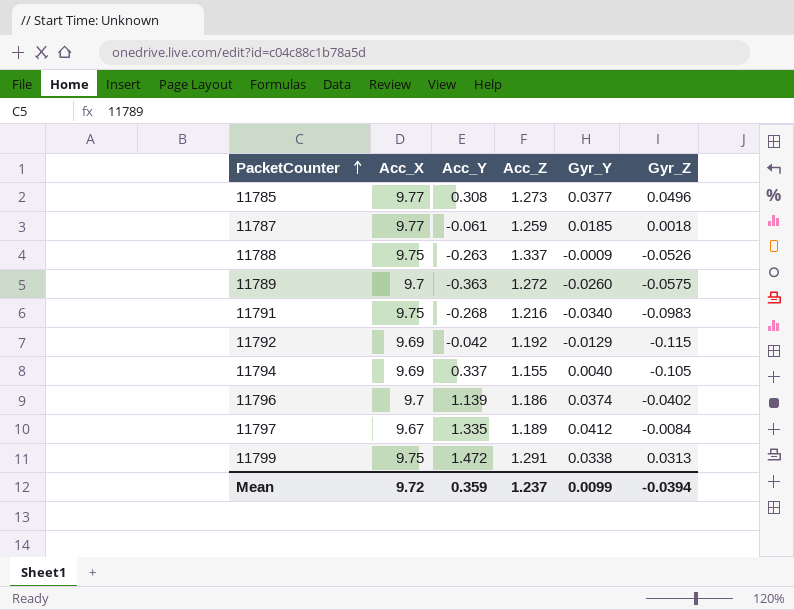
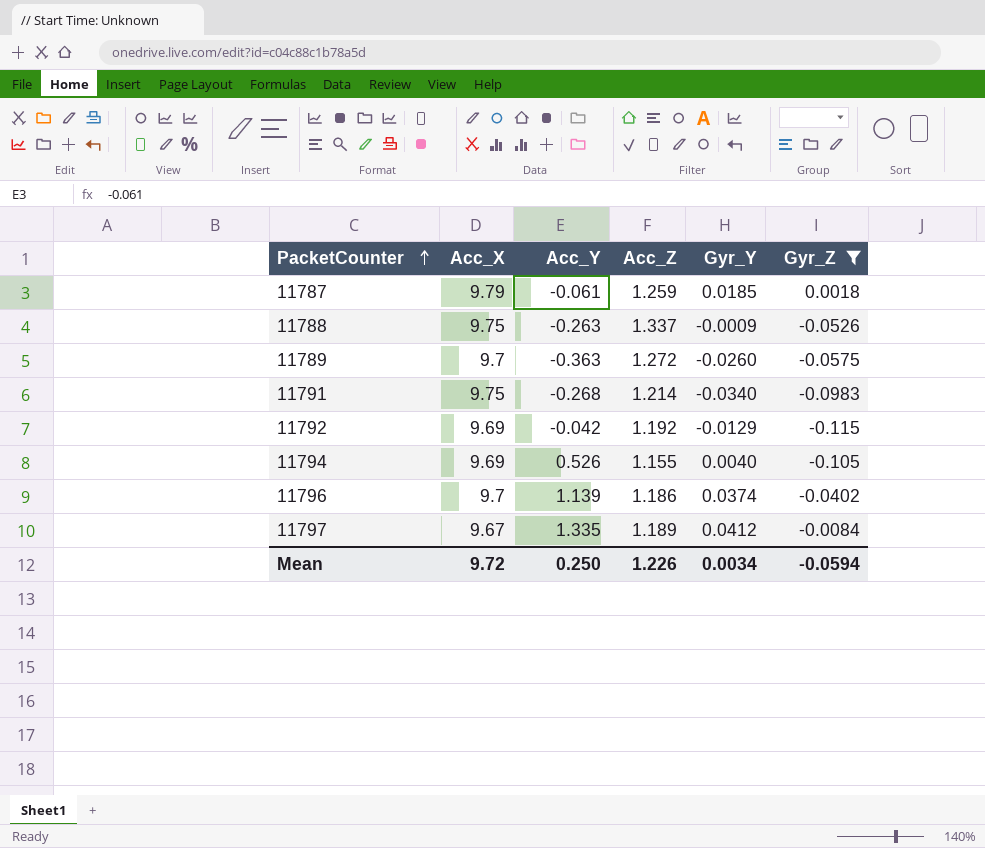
filter: none -> Gyr_Z <= 0.0018
11787 | Acc_X: 9.77 -> 9.79
11791 | Acc_Z: 1.216 -> 1.214
11794 | Acc_Y: 0.337 -> 0.526
Mean | Acc_Y: 0.359 -> 0.250
Mean | Acc_Z: 1.237 -> 1.226
Mean | Gyr_Y: 0.0099 -> 0.0034
Mean | Gyr_Z: -0.0394 -> -0.0594

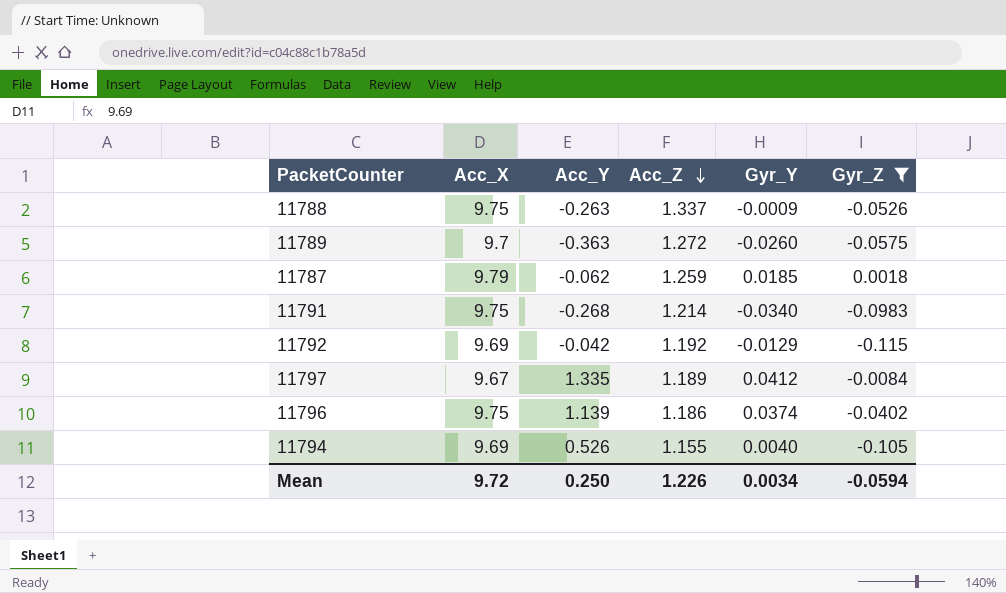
row order: PacketCounter ascending -> Acc_Z descending
11787 | Acc_Y: -0.061 -> -0.062
11796 | Acc_X: 9.7 -> 9.75

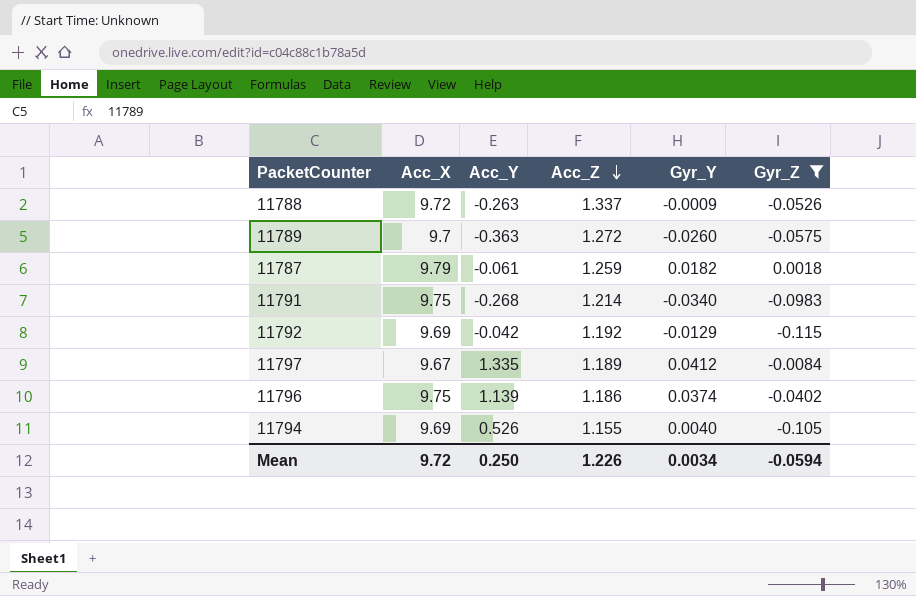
11788 | Acc_X: 9.75 -> 9.72
11787 | Acc_Y: -0.062 -> -0.061
11787 | Gyr_Y: 0.0185 -> 0.0182

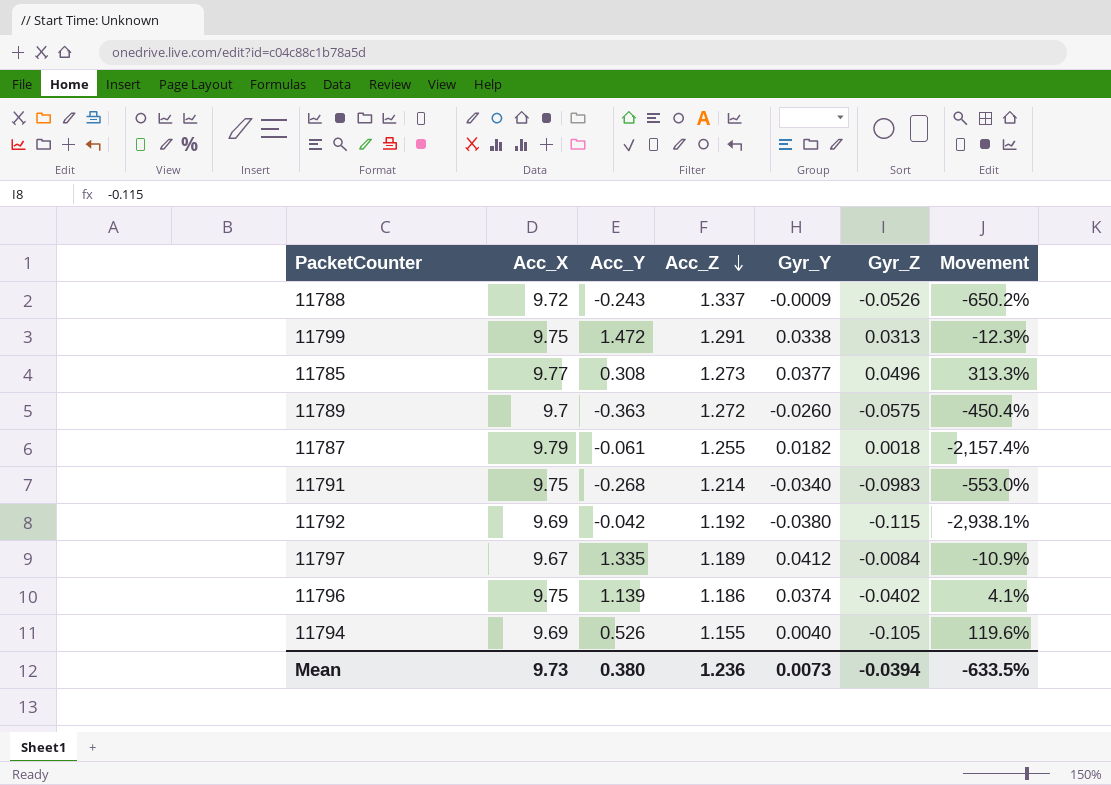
filter: Gyr_Z <= 0.0018 -> none
column Movement | formula: none -> ([Acc_Z] - [Acc_Y]) / [Acc_Y]
11788 | Acc_Y: -0.263 -> -0.243
11787 | Acc_Z: 1.259 -> 1.255
11792 | Gyr_Y: -0.0129 -> -0.0380
Mean | Acc_X: 9.72 -> 9.73
Mean | Acc_Y: 0.250 -> 0.380
Mean | Acc_Z: 1.226 -> 1.236
Mean | Gyr_Y: 0.0034 -> 0.0073
Mean | Gyr_Z: -0.0594 -> -0.0394

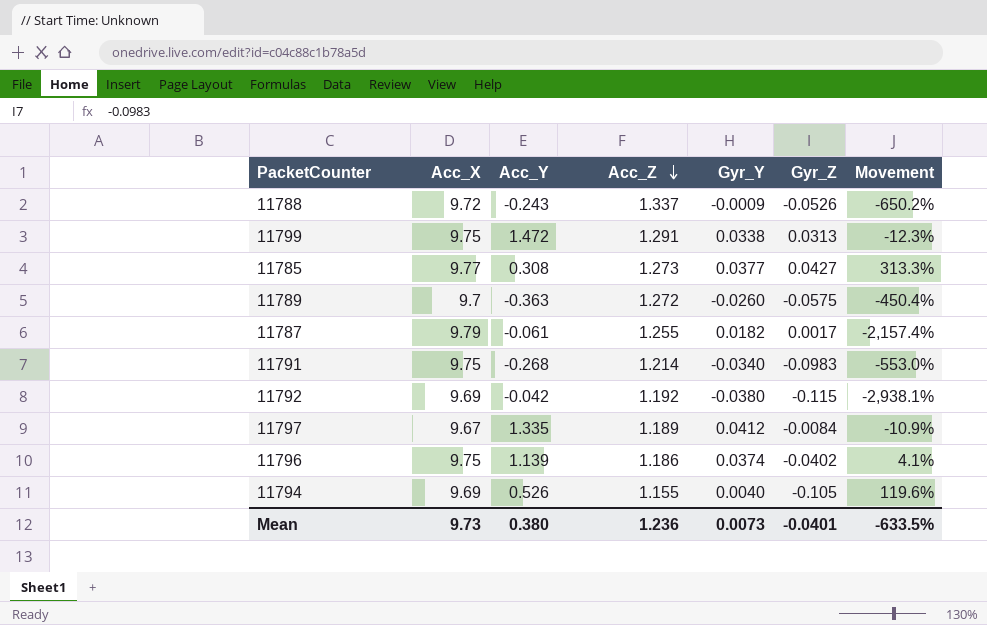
11785 | Gyr_Z: 0.0496 -> 0.0427
11787 | Gyr_Z: 0.0018 -> 0.0017
Mean | Gyr_Z: -0.0394 -> -0.0401

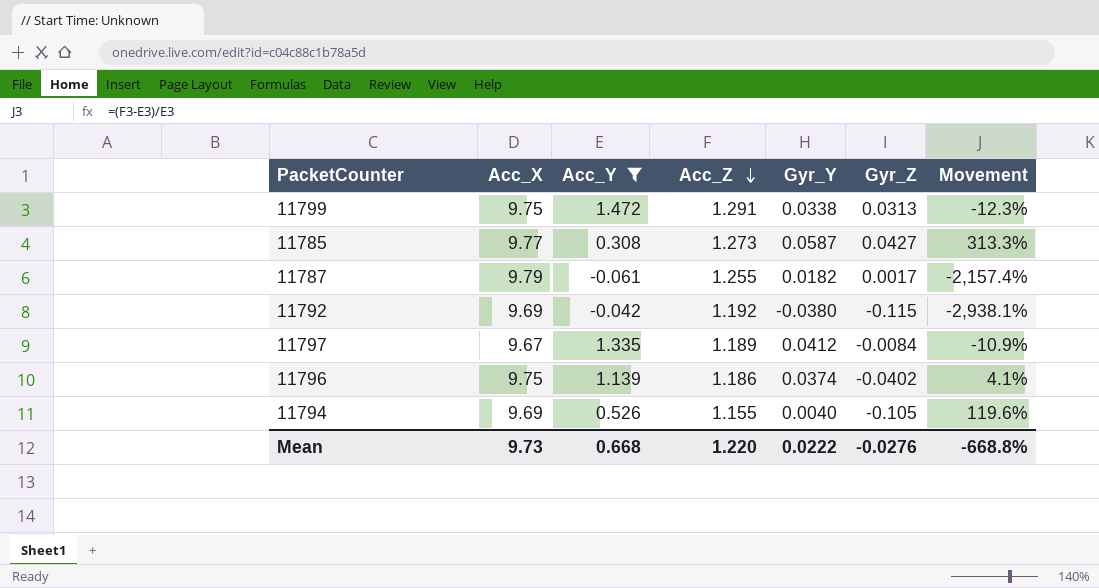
filter: none -> Acc_Y >= -0.061
11785 | Gyr_Y: 0.0377 -> 0.0587
Mean | Acc_Y: 0.380 -> 0.668
Mean | Acc_Z: 1.236 -> 1.220
Mean | Gyr_Y: 0.0073 -> 0.0222
Mean | Gyr_Z: -0.0401 -> -0.0276
Mean | Movement: -633.5% -> -668.8%

